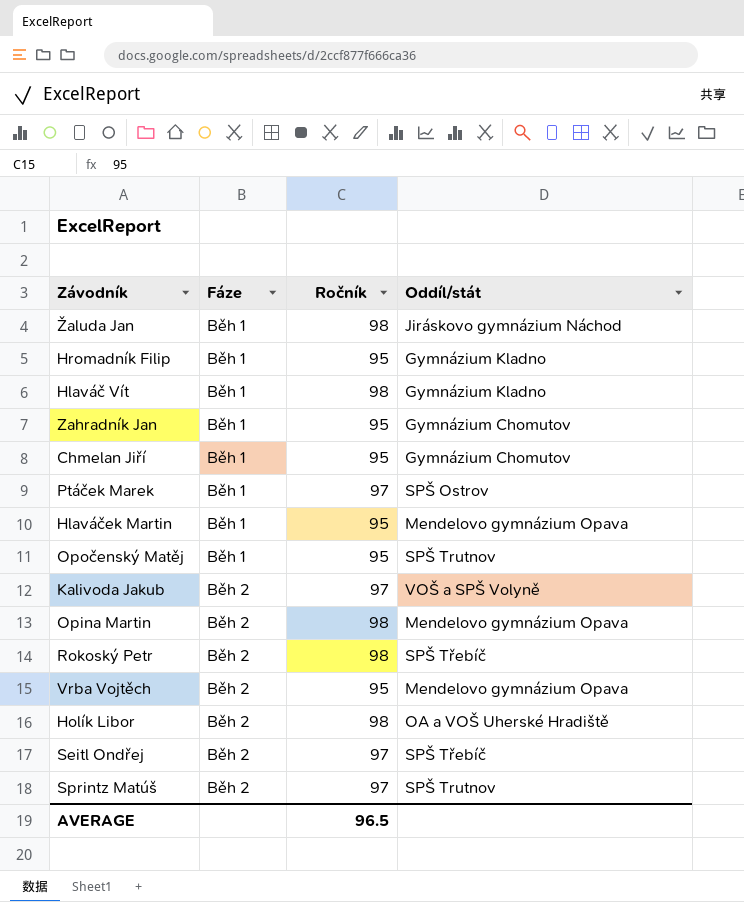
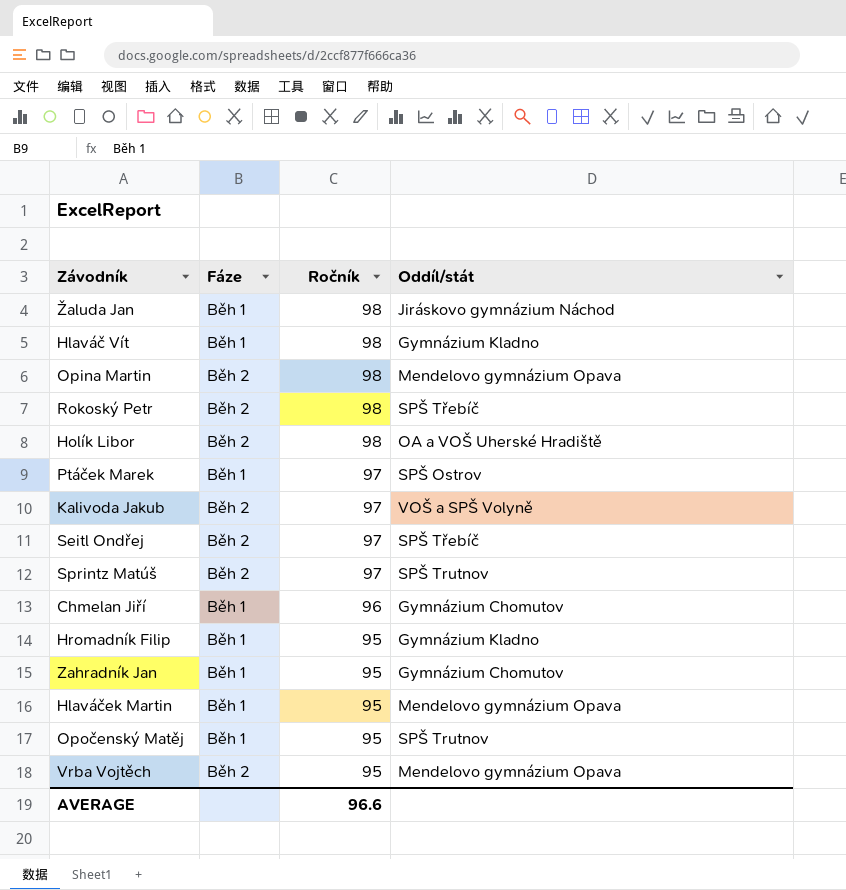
row order: Fáze ascending -> Ročník descending
Chmelan Jiří | Ročník: 95 -> 96
AVERAGE | Ročník: 96.5 -> 96.6

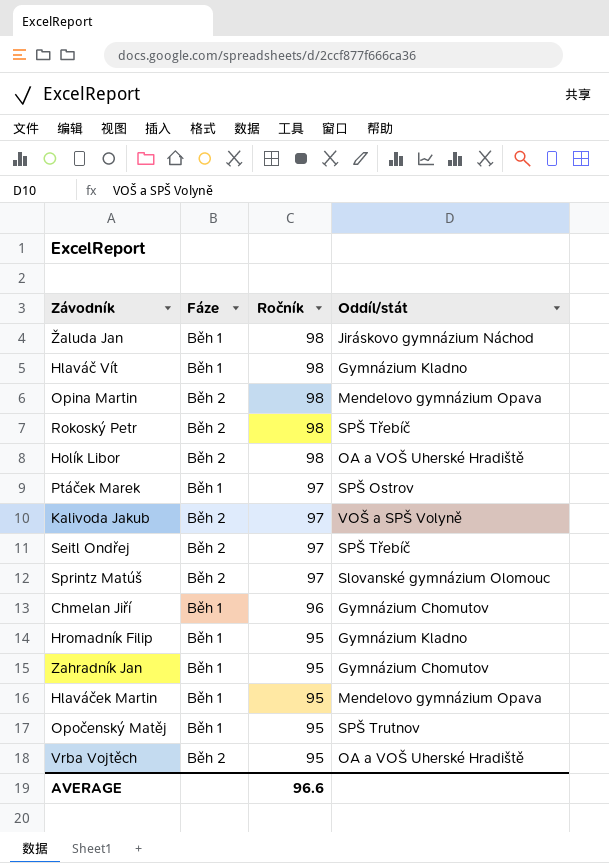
Sprintz Matúš | Oddíl/stát: SPŠ Trutnov -> Slovanské gymnázium Olomouc
Vrba Vojtěch | Oddíl/stát: Mendelovo gymnázium Opava -> OA a VOŠ Uherské Hradiště

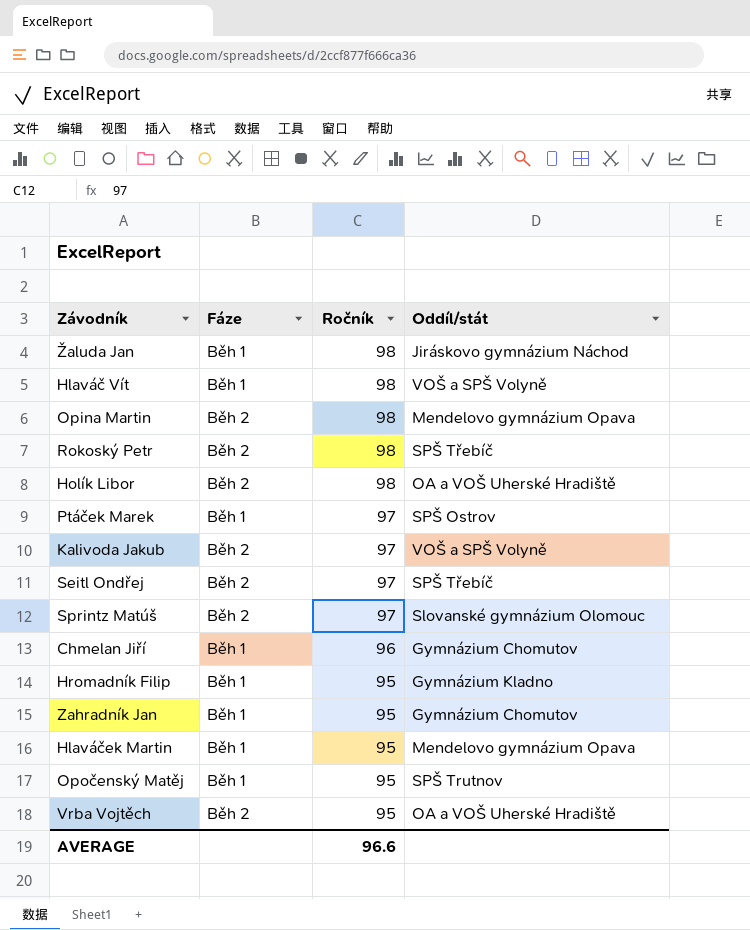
Hlaváč Vít | Oddíl/stát: Gymnázium Kladno -> VOŠ a SPŠ Volyně

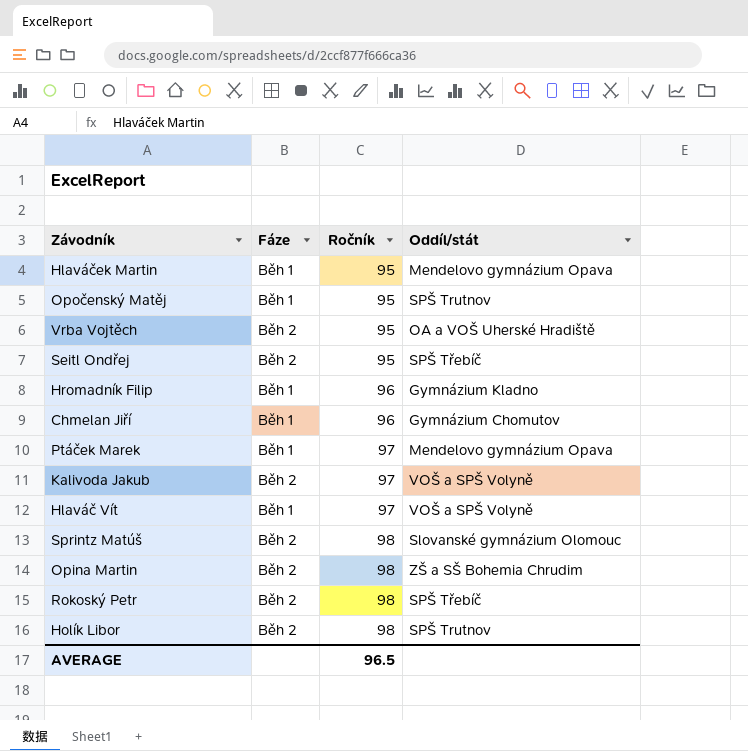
row order: Ročník descending -> Ročník ascending
row Žaluda Jan: Běh 1 | 98 | Jiráskovo gymnázium Náchod -> none
row Zahradník Jan: Běh 1 | 95 | Gymnázium Chomutov -> none
Seitl Ondřej | Ročník: 97 -> 95
Hromadník Filip | Ročník: 95 -> 96
Ptáček Marek | Oddíl/stát: SPŠ Ostrov -> Mendelovo gymnázium Opava
Hlaváč Vít | Ročník: 98 -> 97
Sprintz Matúš | Ročník: 97 -> 98
Opina Martin | Oddíl/stát: Mendelovo gymnázium Opava -> ZŠ a SŠ Bohemia Chrudim
Holík Libor | Oddíl/stát: OA a VOŠ Uherské Hradiště -> SPŠ Trutnov
AVERAGE | Ročník: 96.6 -> 96.5

